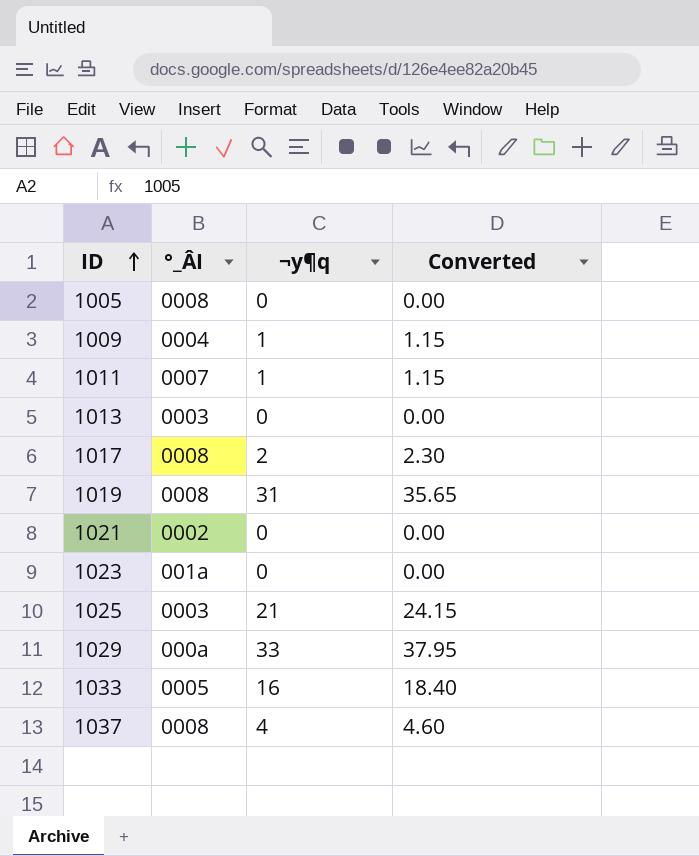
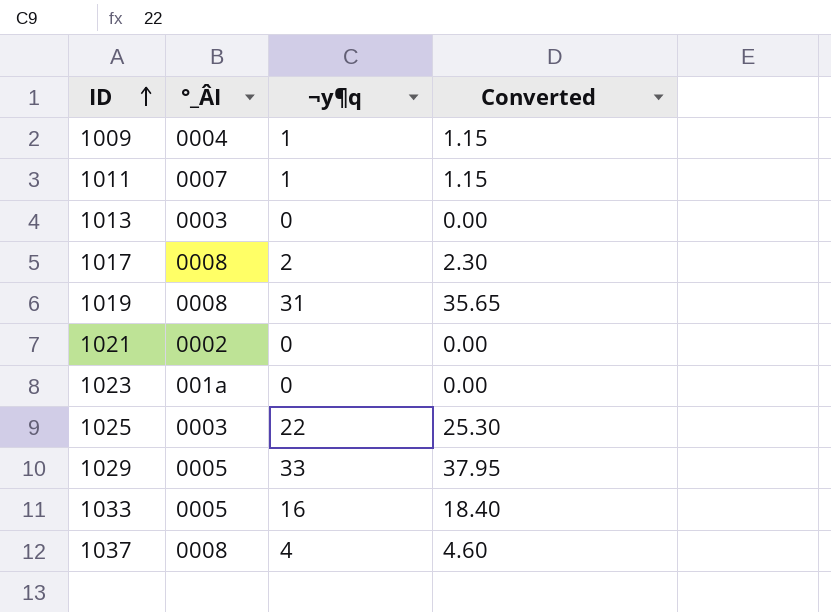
row 1005: 0008 | 0 | 0.00 -> none
1025 | ¬y¶q: 21 -> 22
1025 | Converted: 24.15 -> 25.30
1029 | °_ÂI: 000a -> 0005

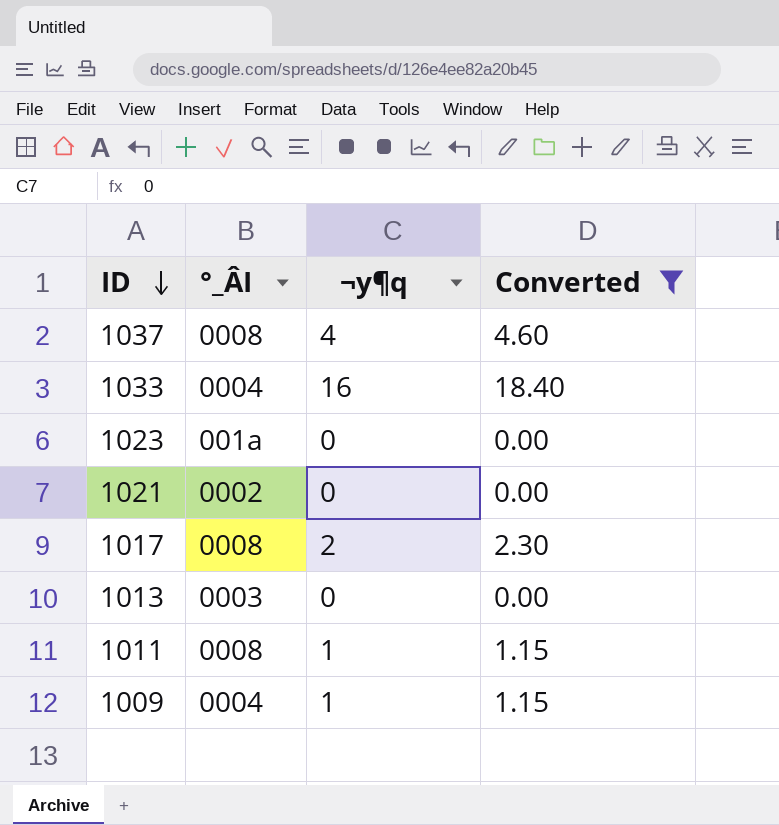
filter: none -> Converted <= 18.40
row order: ID ascending -> ID descending
1033 | °_ÂI: 0005 -> 0004
1011 | °_ÂI: 0007 -> 0008

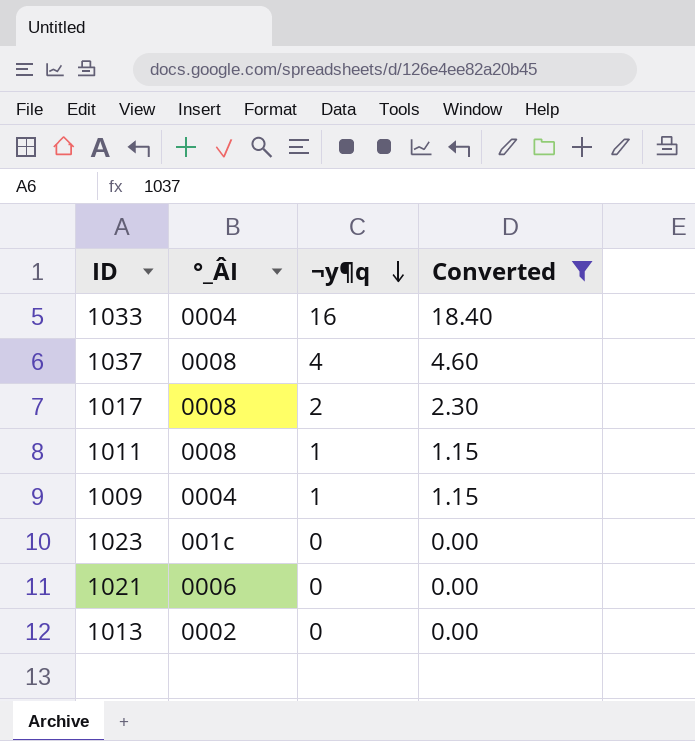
row order: ID descending -> ¬y¶q descending
1023 | °_ÂI: 001a -> 001c
1021 | °_ÂI: 0002 -> 0006
1013 | °_ÂI: 0003 -> 0002

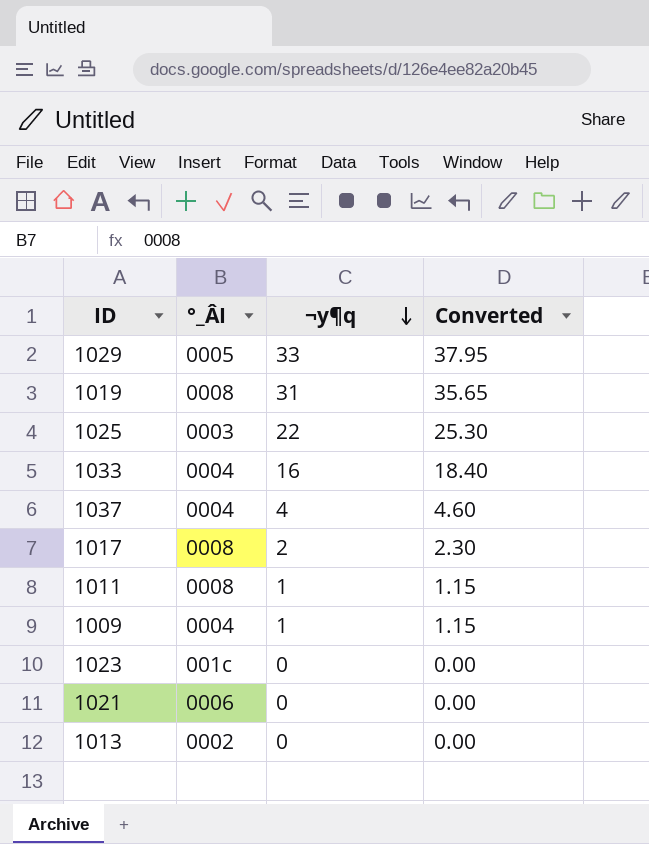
filter: Converted <= 18.40 -> none
1037 | °_ÂI: 0008 -> 0004

